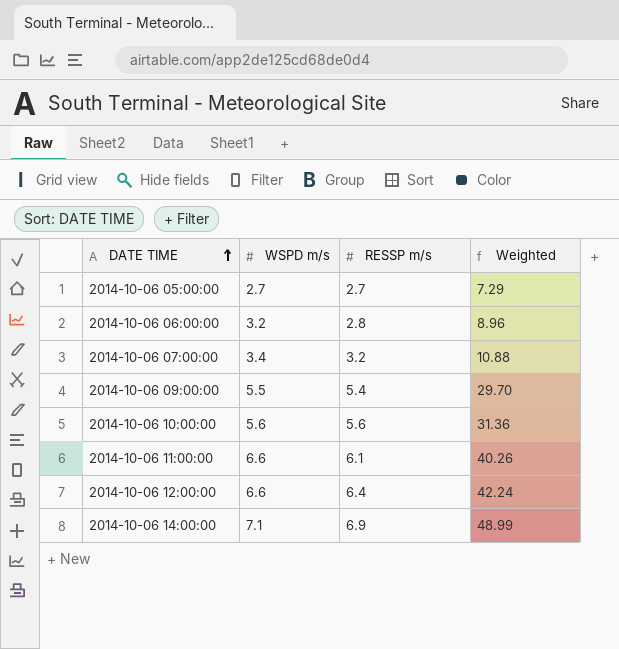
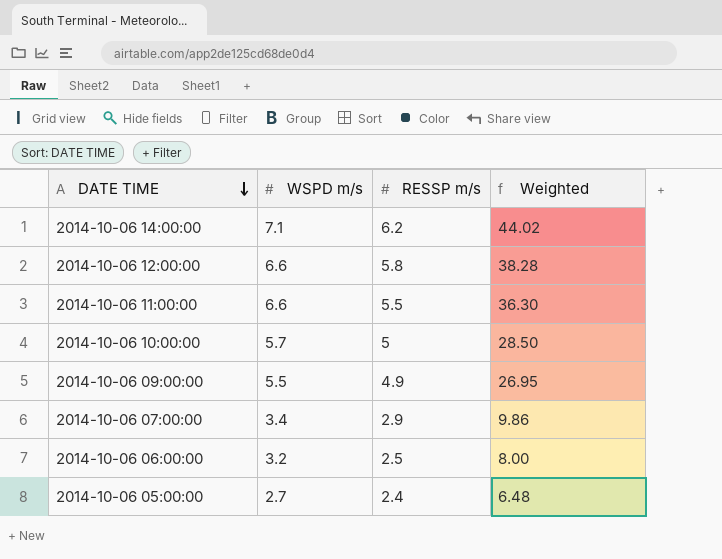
row order: DATE TIME ascending -> DATE TIME descending
2014-10-06 14:00:00 | RESSP m/s: 6.9 -> 6.2
2014-10-06 14:00:00 | Weighted: 48.99 -> 44.02
2014-10-06 12:00:00 | RESSP m/s: 6.4 -> 5.8
2014-10-06 12:00:00 | Weighted: 42.24 -> 38.28
2014-10-06 11:00:00 | RESSP m/s: 6.1 -> 5.5
2014-10-06 11:00:00 | Weighted: 40.26 -> 36.30
2014-10-06 10:00:00 | WSPD m/s: 5.6 -> 5.7
2014-10-06 10:00:00 | RESSP m/s: 5.6 -> 5
2014-10-06 10:00:00 | Weighted: 31.36 -> 28.50
2014-10-06 09:00:00 | RESSP m/s: 5.4 -> 4.9
2014-10-06 09:00:00 | Weighted: 29.70 -> 26.95
2014-10-06 07:00:00 | RESSP m/s: 3.2 -> 2.9
2014-10-06 07:00:00 | Weighted: 10.88 -> 9.86
2014-10-06 06:00:00 | RESSP m/s: 2.8 -> 2.5
2014-10-06 06:00:00 | Weighted: 8.96 -> 8.00
2014-10-06 05:00:00 | RESSP m/s: 2.7 -> 2.4
2014-10-06 05:00:00 | Weighted: 7.29 -> 6.48

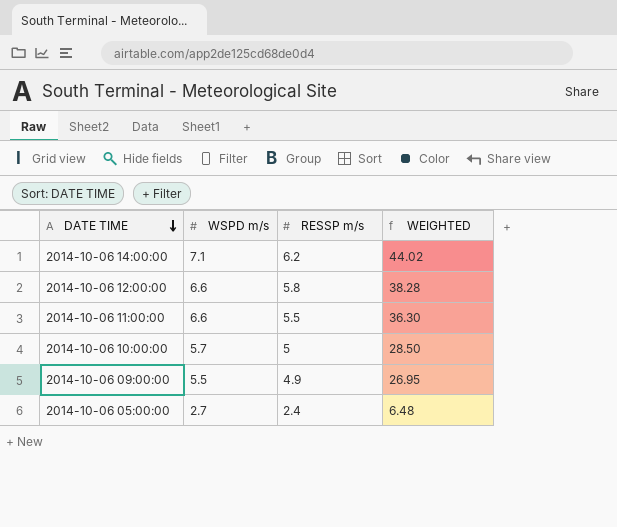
column name: Weighted -> WEIGHTED
row 2014-10-06 07:00:00: 3.4 | 2.9 | 9.86 -> none
row 2014-10-06 06:00:00: 3.2 | 2.5 | 8.00 -> none

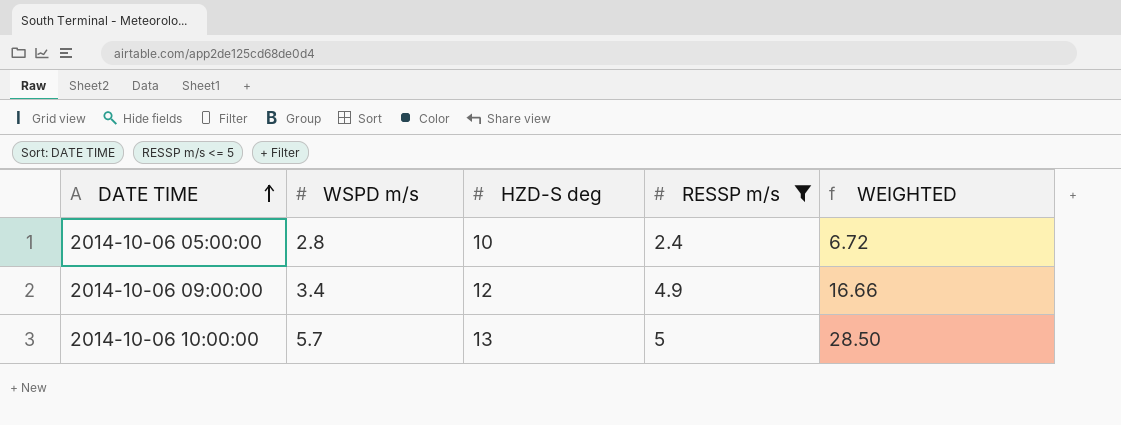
filter: none -> RESSP m/s <= 5
row order: DATE TIME descending -> DATE TIME ascending
column HZD-S deg | position: none -> 3
2014-10-06 05:00:00 | WSPD m/s: 2.7 -> 2.8
2014-10-06 05:00:00 | WEIGHTED: 6.48 -> 6.72
2014-10-06 09:00:00 | WSPD m/s: 5.5 -> 3.4
2014-10-06 09:00:00 | WEIGHTED: 26.95 -> 16.66

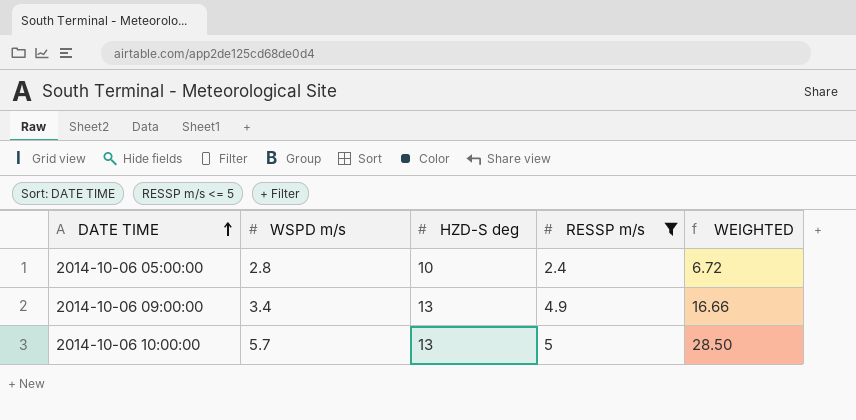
2014-10-06 09:00:00 | HZD-S deg: 12 -> 13

